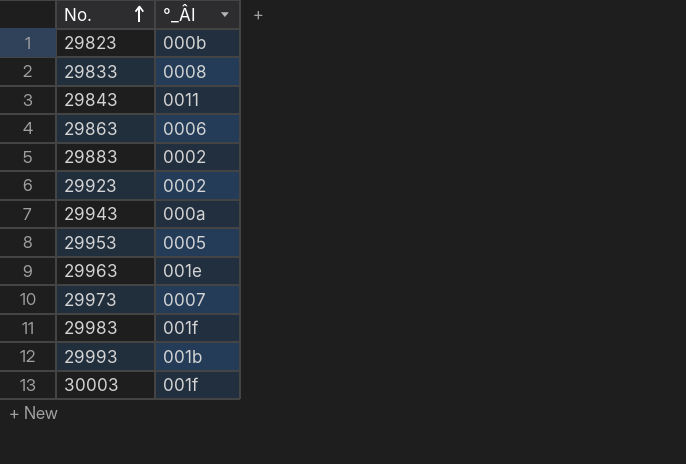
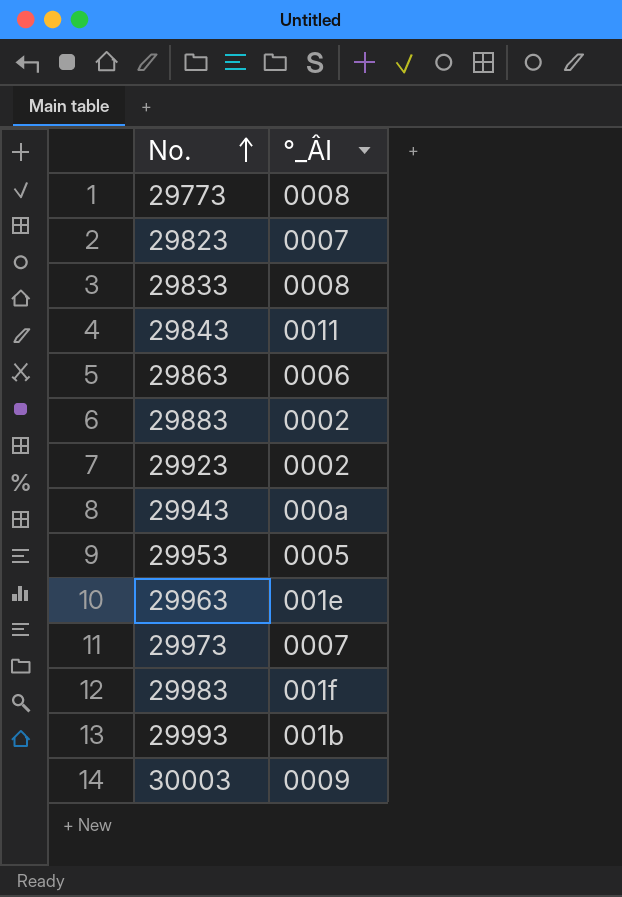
row 29773: none -> 0008
29823 | °_ÂI: 000b -> 0007
30003 | °_ÂI: 001f -> 0009

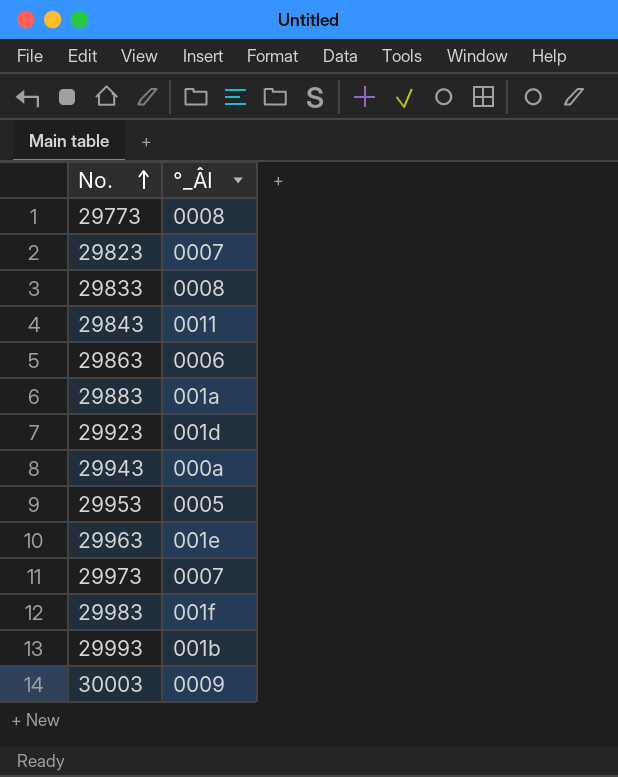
29883 | °_ÂI: 0002 -> 001a
29923 | °_ÂI: 0002 -> 001d

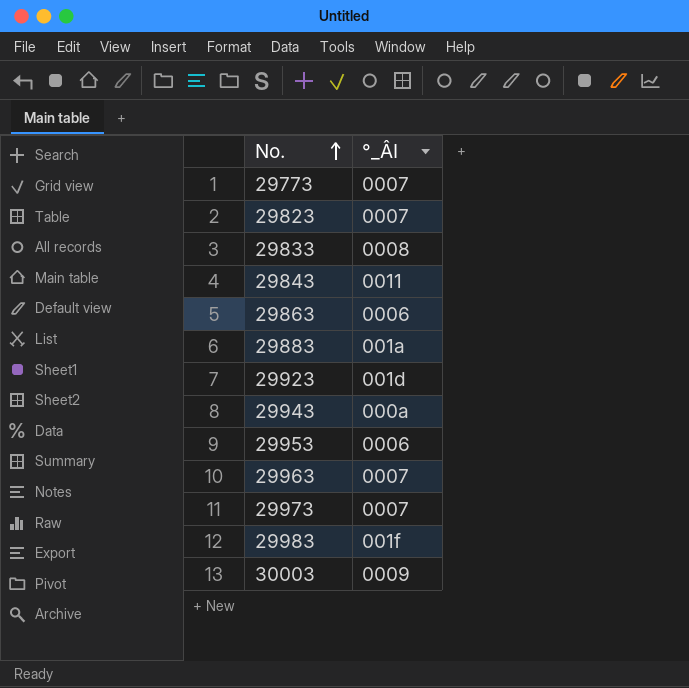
row 29993: 001b -> none
29773 | °_ÂI: 0008 -> 0007
29953 | °_ÂI: 0005 -> 0006
29963 | °_ÂI: 001e -> 0007

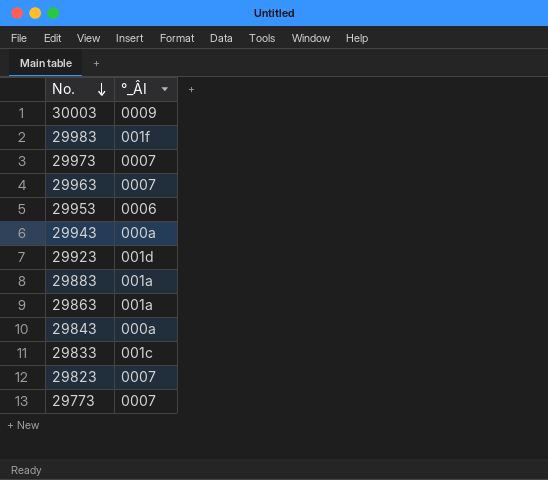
row order: No. ascending -> No. descending
29863 | °_ÂI: 0006 -> 001a
29843 | °_ÂI: 0011 -> 000a
29833 | °_ÂI: 0008 -> 001c

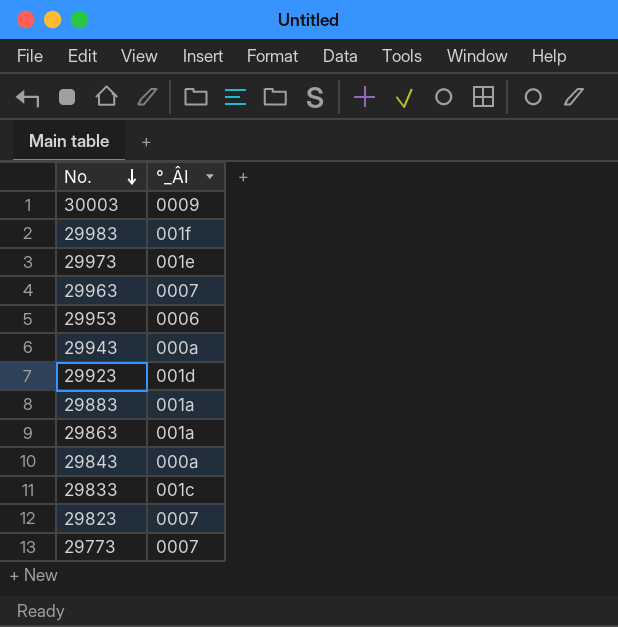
29973 | °_ÂI: 0007 -> 001e

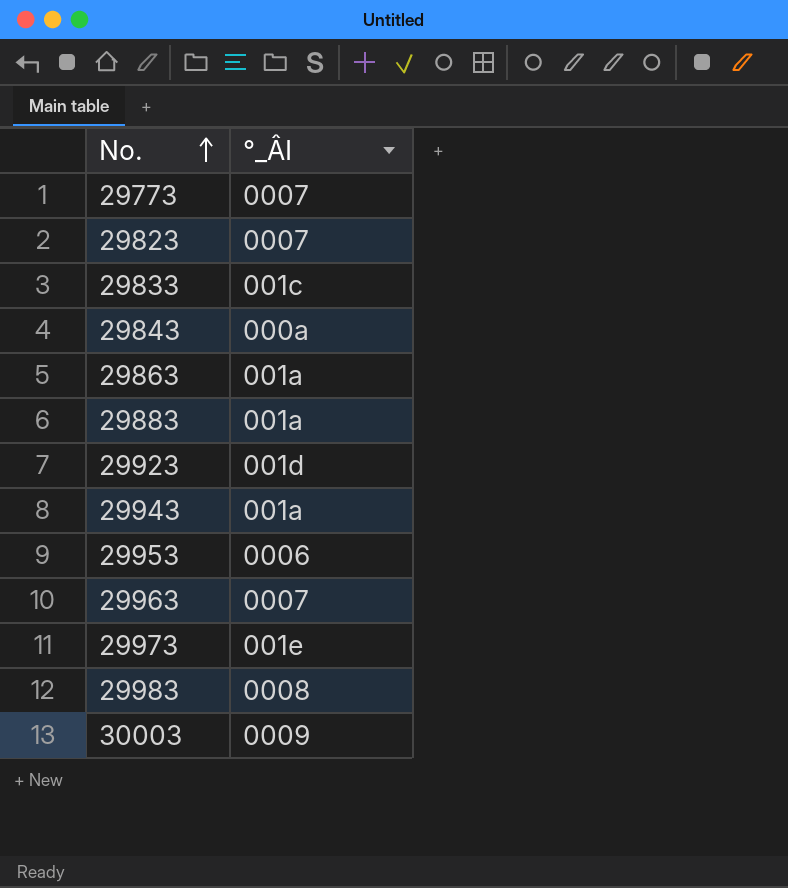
row order: No. descending -> No. ascending
29943 | °_ÂI: 000a -> 001a
29983 | °_ÂI: 001f -> 0008

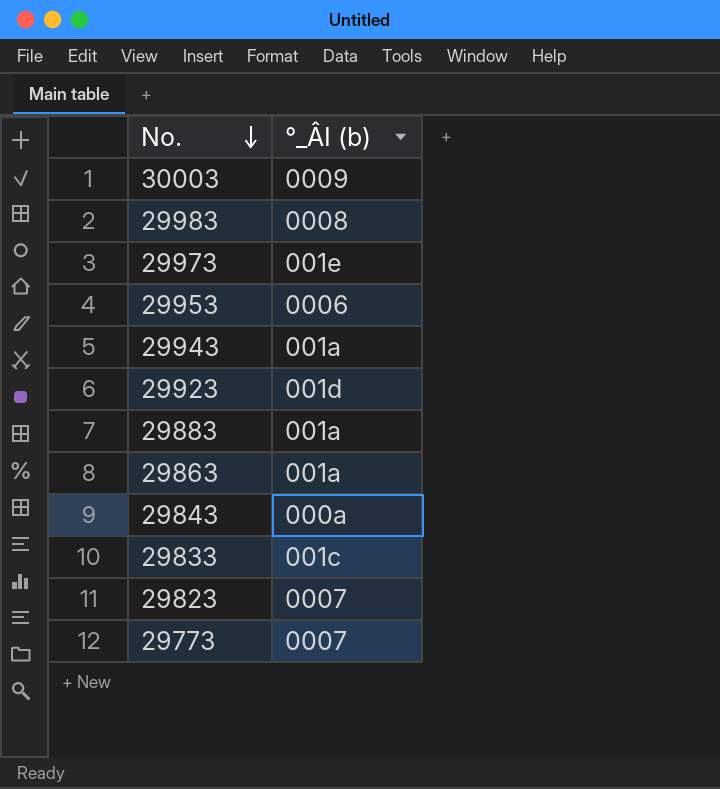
row order: No. ascending -> No. descending
column name: °_ÂI -> °_ÂI (b)
row 29963: 0007 -> none

